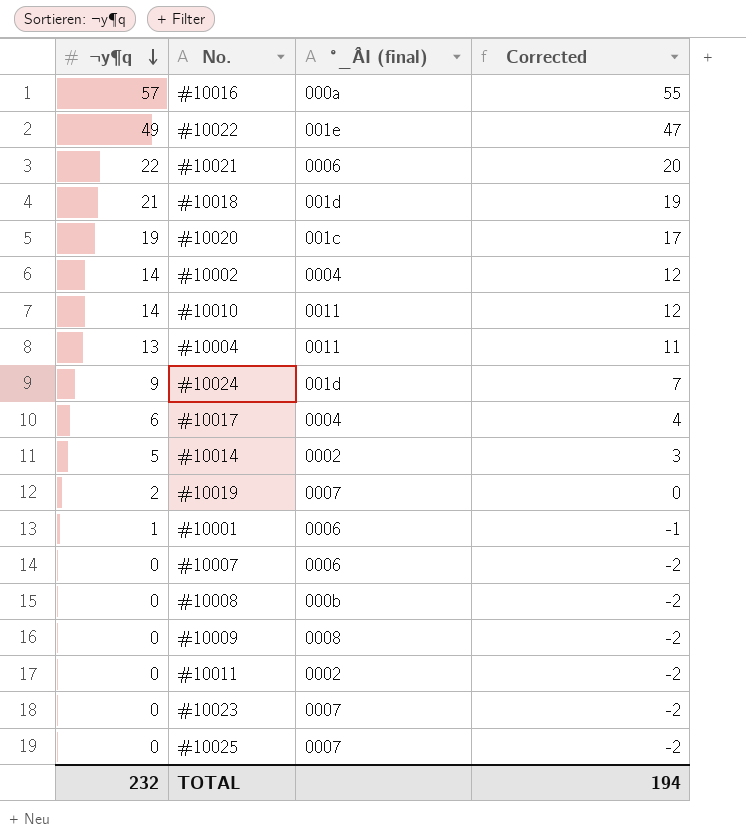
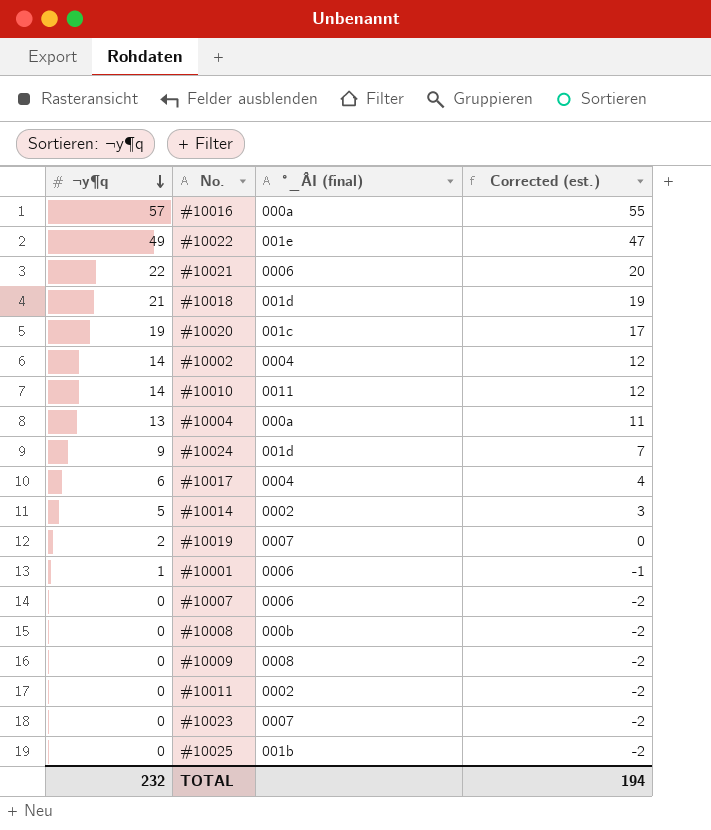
column name: Corrected -> Corrected (est.)
#10004 | °_ÂI (final): 0011 -> 000a
#10025 | °_ÂI (final): 0007 -> 001b

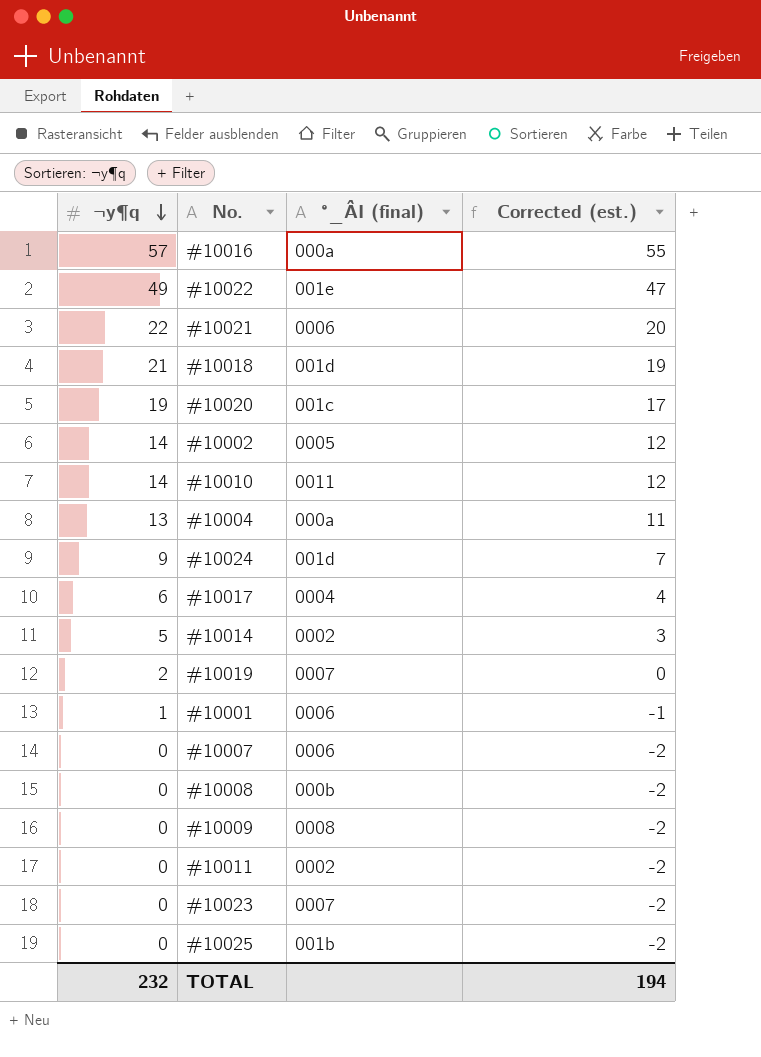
#10002 | °_ÂI (final): 0004 -> 0005

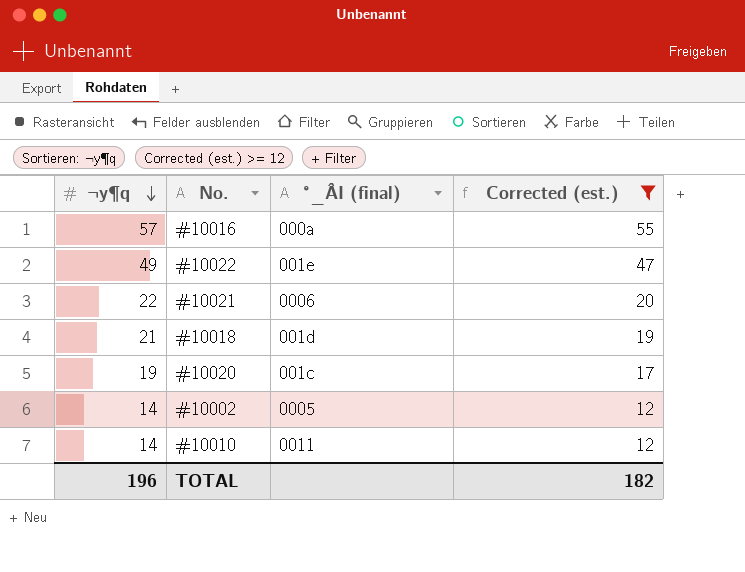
filter: none -> Corrected (est.) >= 12
TOTAL | ¬y¶q: 232 -> 196
TOTAL | Corrected (est.): 194 -> 182

